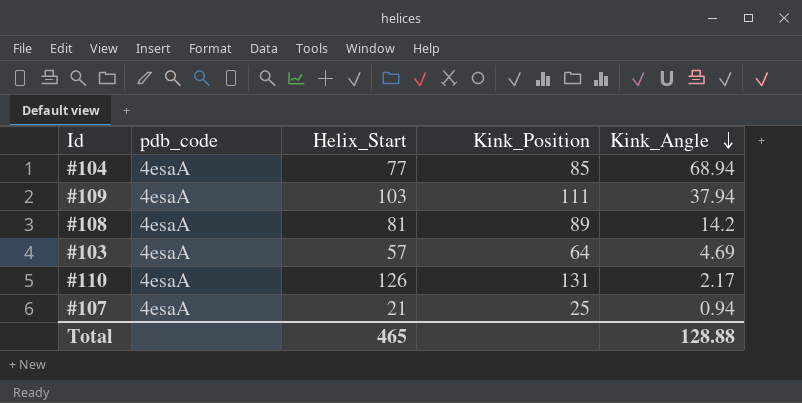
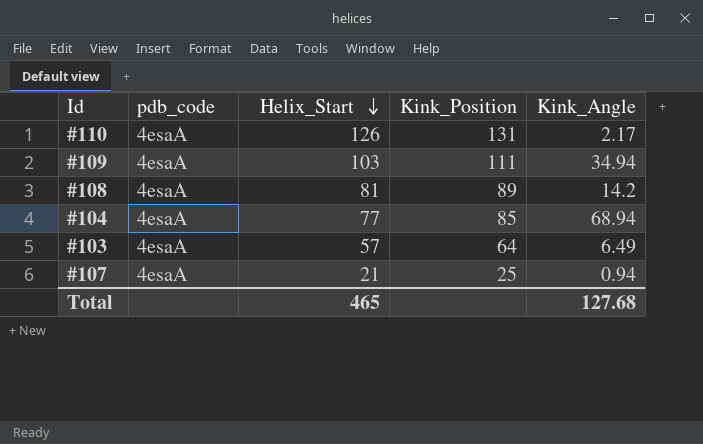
row order: Kink_Angle descending -> Helix_Start descending
#109 | Kink_Angle: 37.94 -> 34.94
#103 | Kink_Angle: 4.69 -> 6.49
Total | Kink_Angle: 128.88 -> 127.68

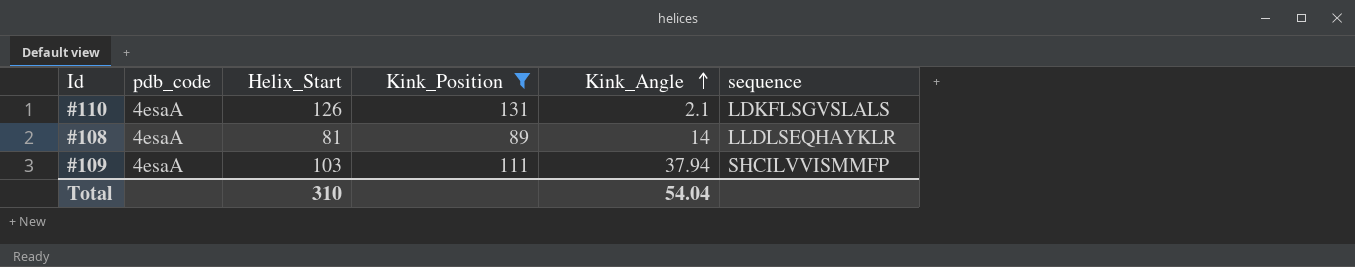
filter: none -> Kink_Position >= 89
row order: Helix_Start descending -> Kink_Angle ascending
column sequence | position: none -> 6
#110 | Kink_Angle: 2.17 -> 2.1
#108 | Kink_Angle: 14.2 -> 14
#109 | Kink_Angle: 34.94 -> 37.94
Total | Helix_Start: 465 -> 310
Total | Kink_Angle: 127.68 -> 54.04

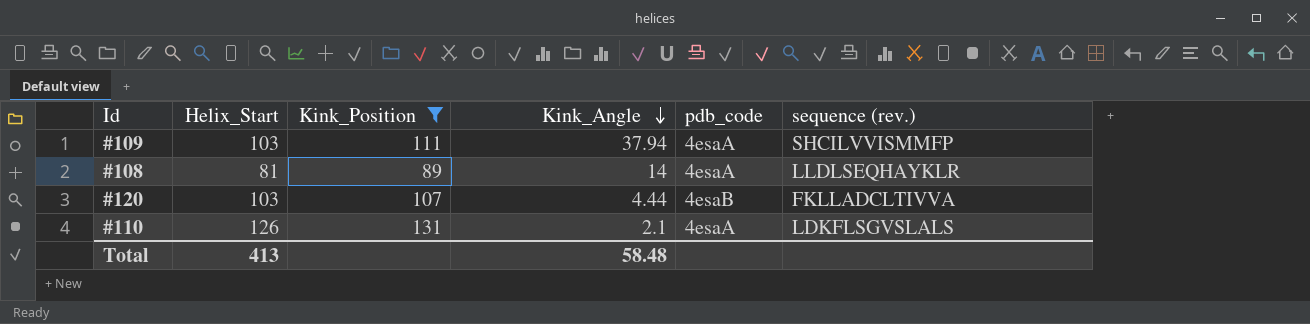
row order: Kink_Angle ascending -> Kink_Angle descending
column pdb_code | position: 2 -> 5
column name: sequence -> sequence (rev.)
row #120: none -> 103 | 107 | 4.44 | 4esaB | FKLLADCLTIVVA
Total | Helix_Start: 310 -> 413
Total | Kink_Angle: 54.04 -> 58.48

